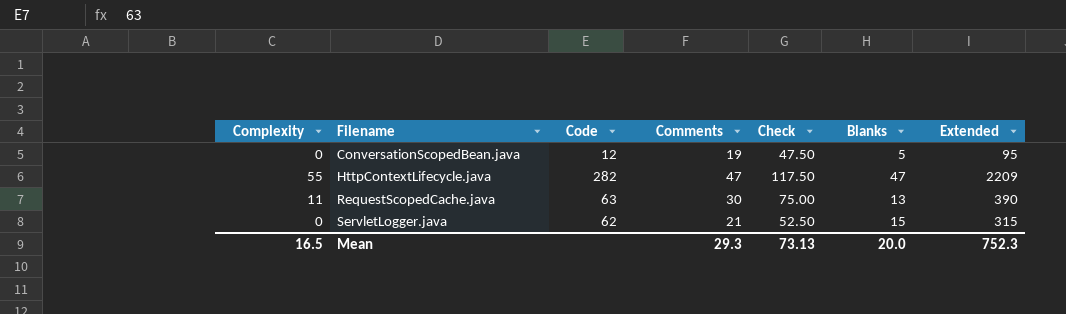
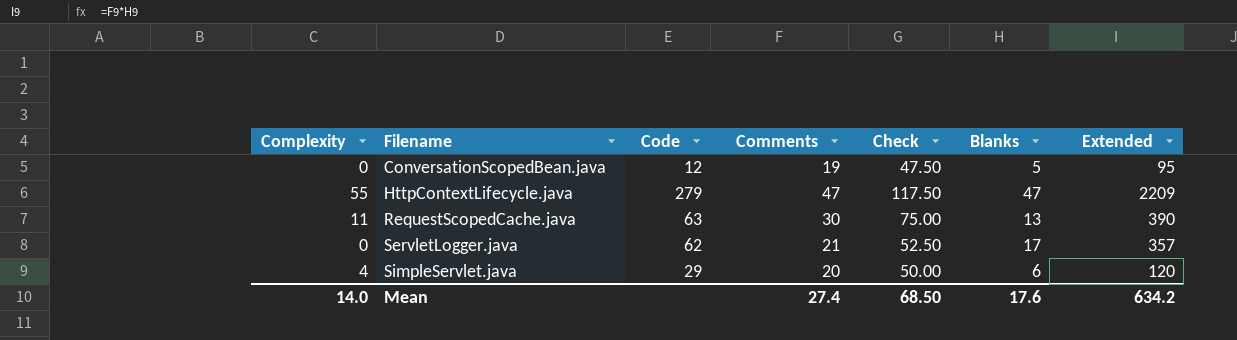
HttpContextLifecycle.java | Code: 282 -> 279
ServletLogger.java | Blanks: 15 -> 17
ServletLogger.java | Extended: 315 -> 357
row SimpleServlet.java: none -> 4 | 29 | 20 | 50.00 | 6 | 120
Mean | Complexity: 16.5 -> 14.0
Mean | Comments: 29.3 -> 27.4
Mean | Check: 73.13 -> 68.50
Mean | Blanks: 20.0 -> 17.6
Mean | Extended: 752.3 -> 634.2

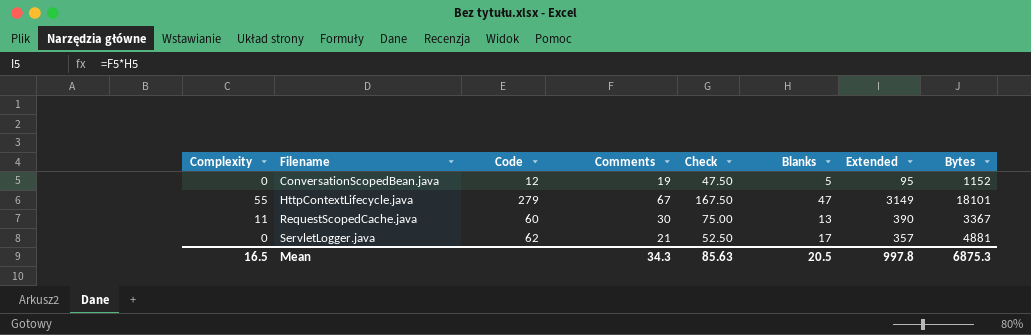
column Bytes | position: none -> 8
row SimpleServlet.java: 4 | 29 | 20 | 50.00 | 6 | 120 -> none
HttpContextLifecycle.java | Comments: 47 -> 67
HttpContextLifecycle.java | Check: 117.50 -> 167.50
HttpContextLifecycle.java | Extended: 2209 -> 3149
RequestScopedCache.java | Code: 63 -> 60
Mean | Complexity: 14.0 -> 16.5
Mean | Comments: 27.4 -> 34.3
Mean | Check: 68.50 -> 85.63
Mean | Blanks: 17.6 -> 20.5
Mean | Extended: 634.2 -> 997.8

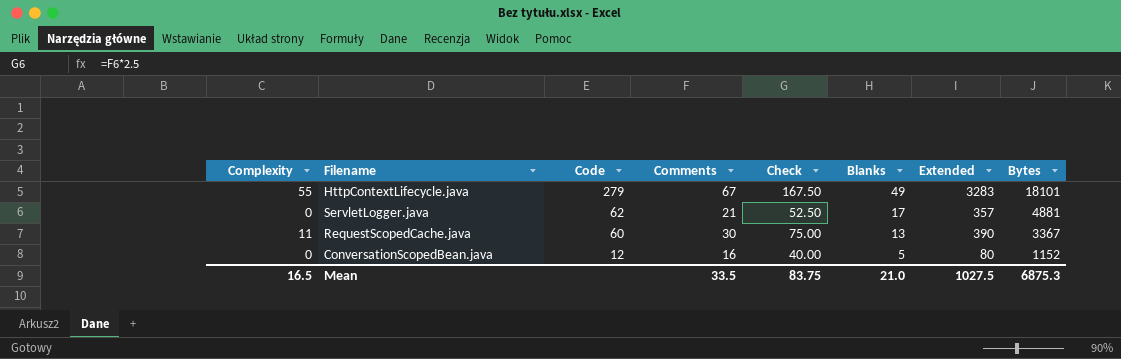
row order: Filename ascending -> Code descending
HttpContextLifecycle.java | Blanks: 47 -> 49
HttpContextLifecycle.java | Extended: 3149 -> 3283
ConversationScopedBean.java | Comments: 19 -> 16
ConversationScopedBean.java | Check: 47.50 -> 40.00
ConversationScopedBean.java | Extended: 95 -> 80
Mean | Comments: 34.3 -> 33.5
Mean | Check: 85.63 -> 83.75
Mean | Blanks: 20.5 -> 21.0
Mean | Extended: 997.8 -> 1027.5

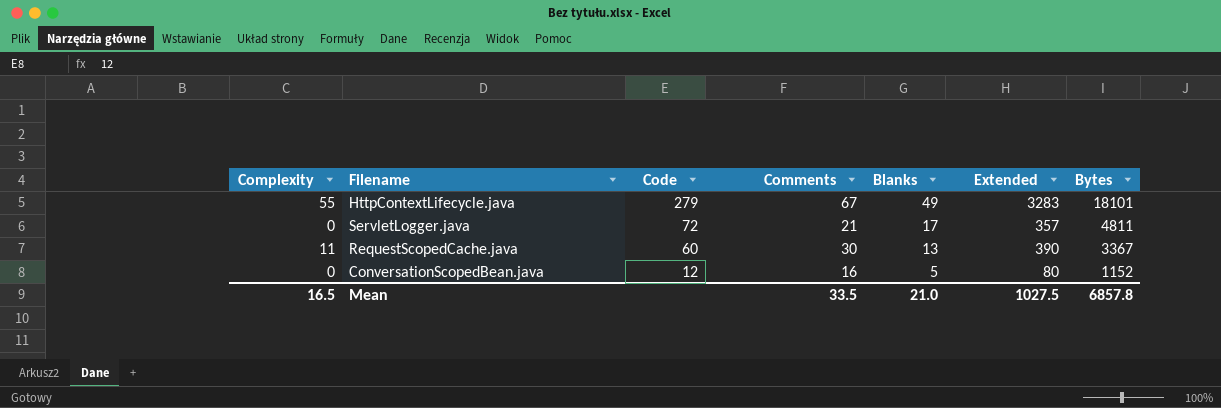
column Check | formula: [Comments] * 2.5 -> none
ServletLogger.java | Code: 62 -> 72
ServletLogger.java | Bytes: 4881 -> 4811
Mean | Bytes: 6875.3 -> 6857.8

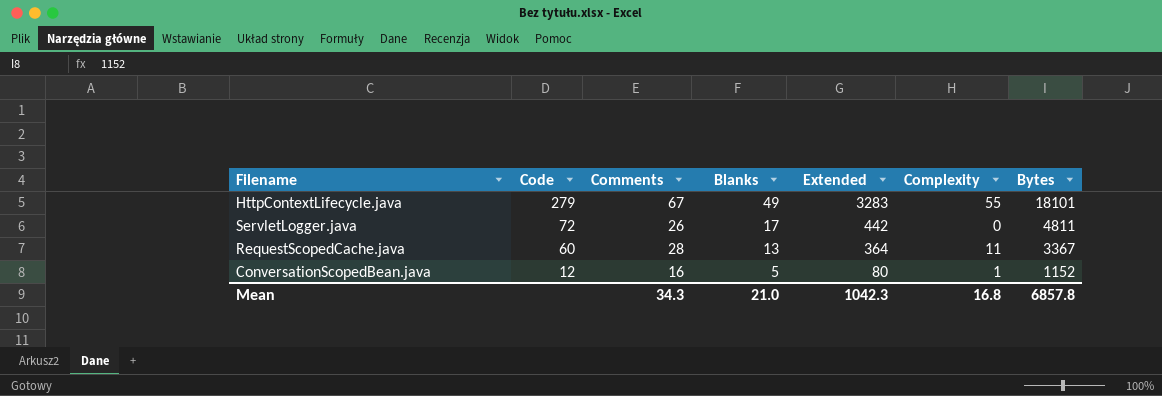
column Complexity | position: 1 -> 6
ServletLogger.java | Comments: 21 -> 26
ServletLogger.java | Extended: 357 -> 442
RequestScopedCache.java | Comments: 30 -> 28
RequestScopedCache.java | Extended: 390 -> 364
ConversationScopedBean.java | Complexity: 0 -> 1
Mean | Comments: 33.5 -> 34.3
Mean | Extended: 1027.5 -> 1042.3
Mean | Complexity: 16.5 -> 16.8

